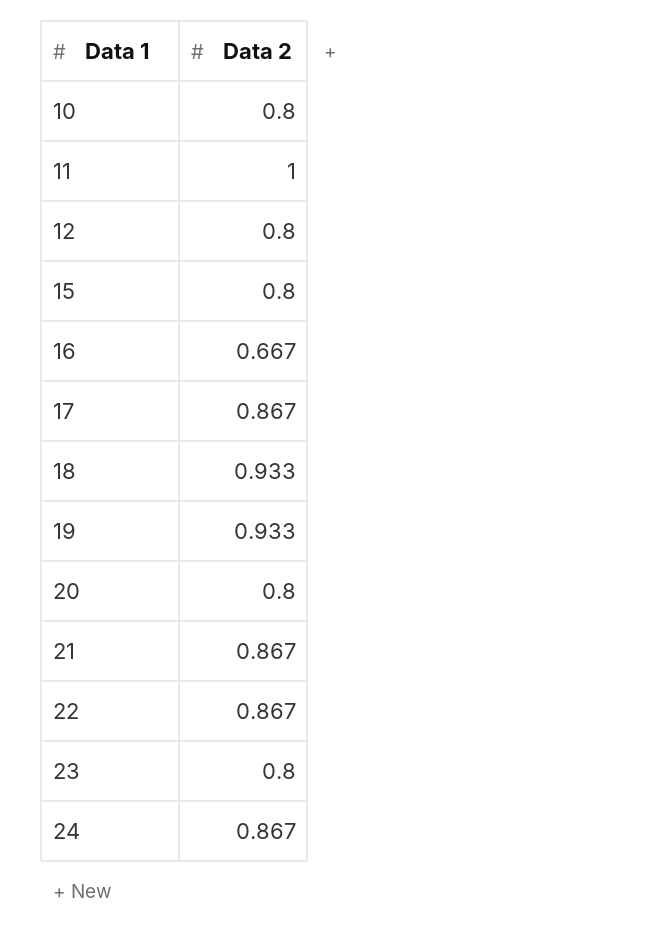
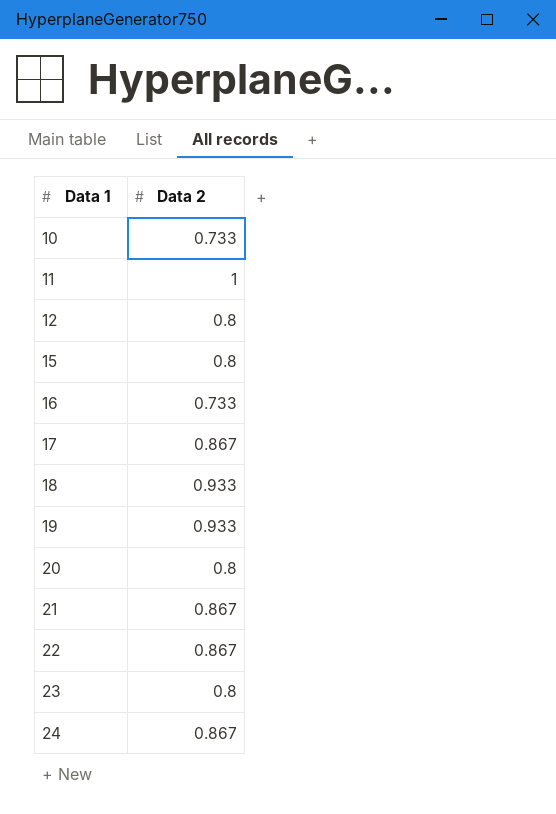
10 | Data 2: 0.8 -> 0.733
16 | Data 2: 0.667 -> 0.733

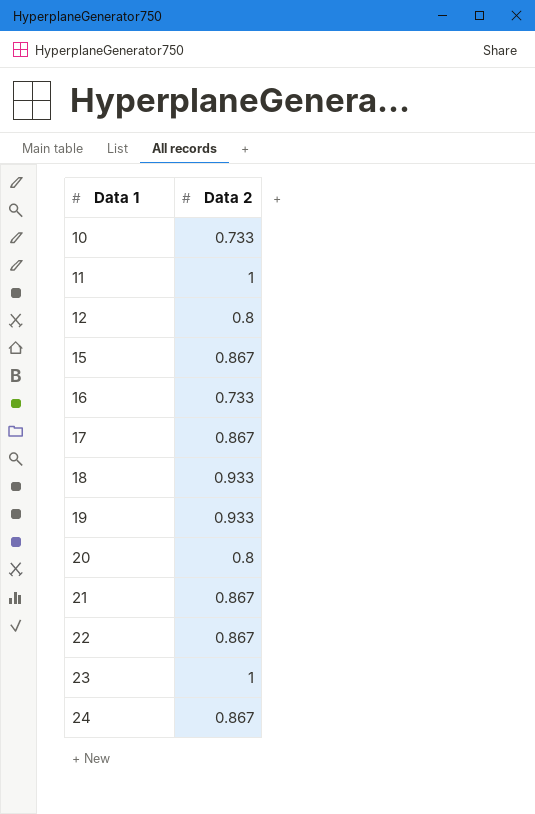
15 | Data 2: 0.8 -> 0.867
23 | Data 2: 0.8 -> 1

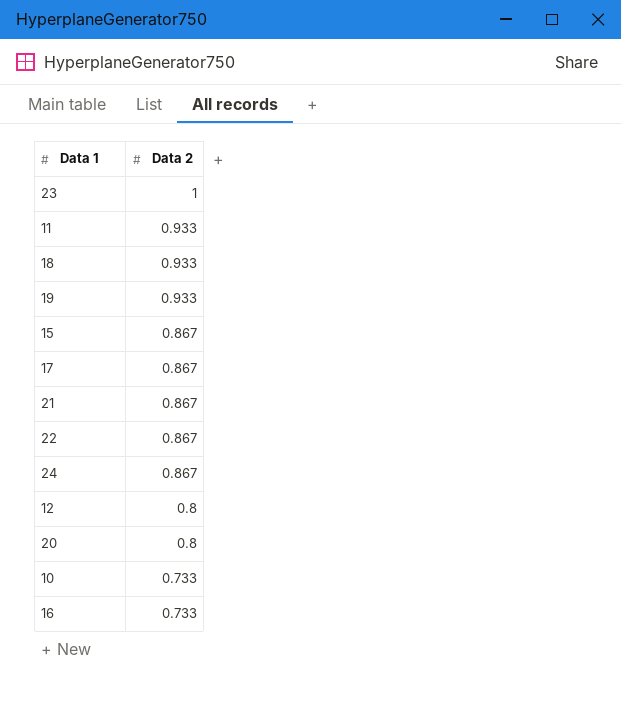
row order: Data 1 ascending -> Data 2 descending
11 | Data 2: 1 -> 0.933

